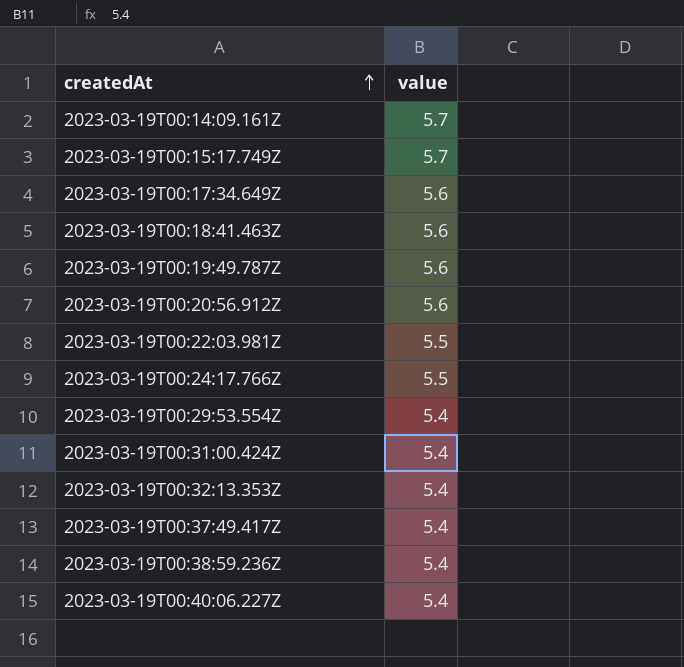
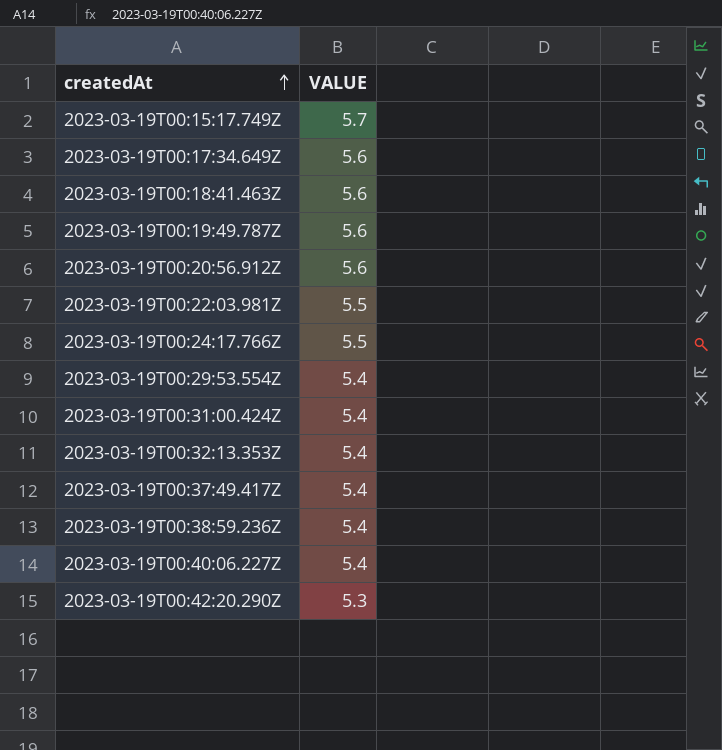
column name: value -> VALUE
row 2023-03-19T00:14:09.161Z: 5.7 -> none
row 2023-03-19T00:42:20.290Z: none -> 5.3

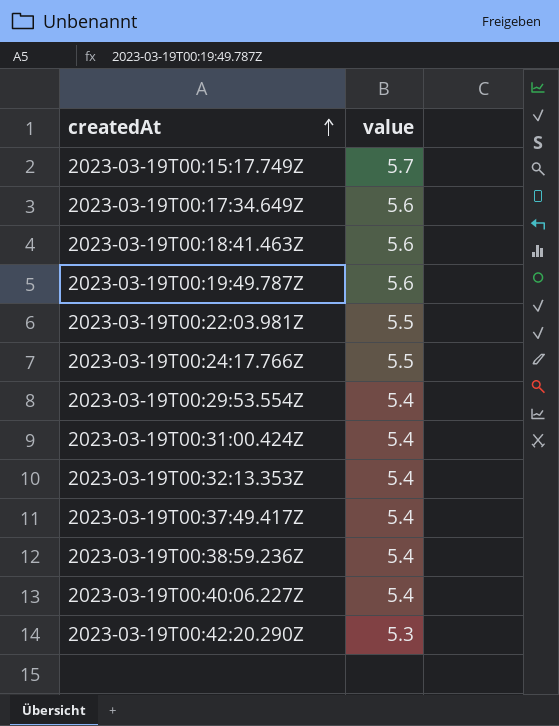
column name: VALUE -> value
row 2023-03-19T00:20:56.912Z: 5.6 -> none

